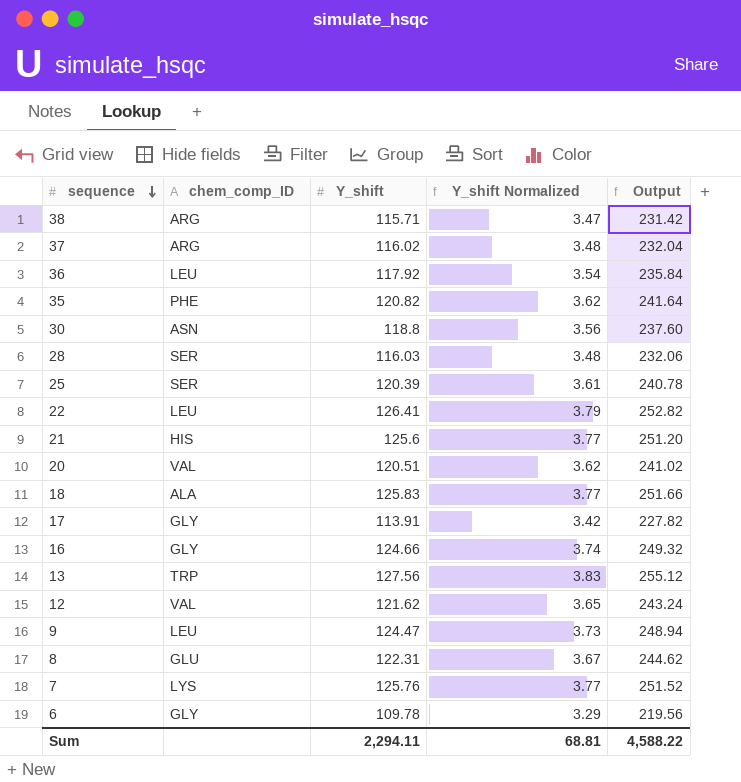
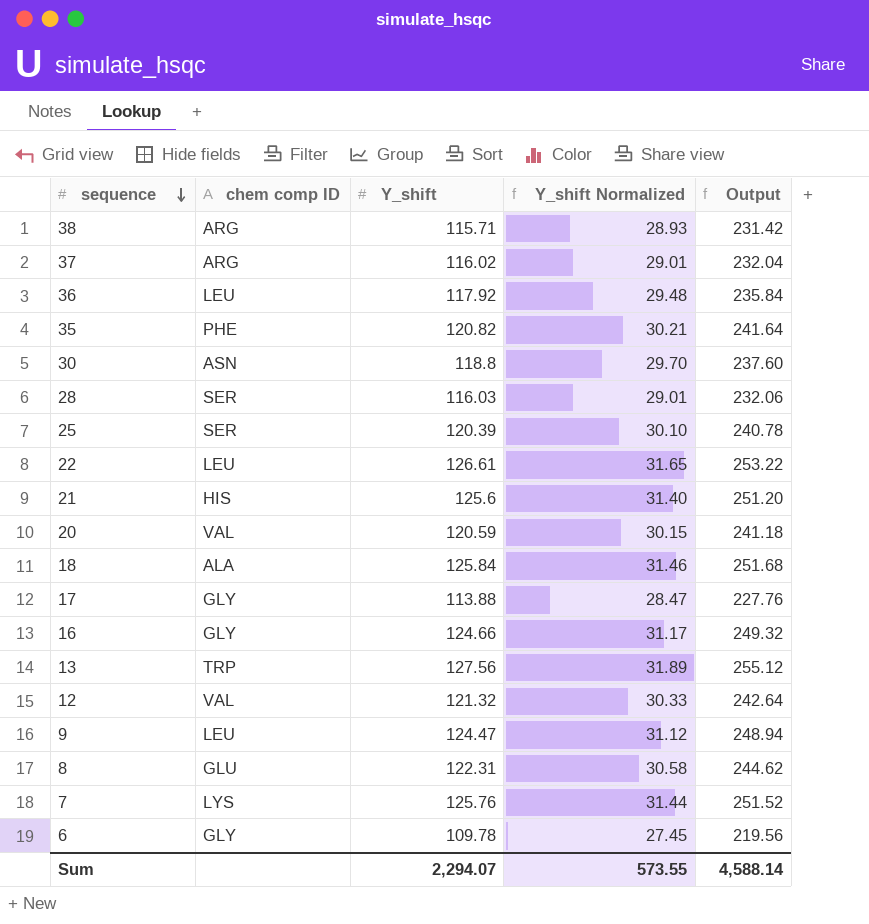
column name: chem_comp_ID -> chem comp ID
column Y_shift Normalized | formula: [Y_shift] * 0.03 -> [Y_shift] * 0.25
22 | Y_shift: 126.41 -> 126.61
22 | Output: 252.82 -> 253.22
20 | Y_shift: 120.51 -> 120.59
20 | Output: 241.02 -> 241.18
18 | Y_shift: 125.83 -> 125.84
18 | Output: 251.66 -> 251.68
17 | Y_shift: 113.91 -> 113.88
17 | Output: 227.82 -> 227.76
12 | Y_shift: 121.62 -> 121.32
12 | Output: 243.24 -> 242.64
Sum | Y_shift: 2,294.11 -> 2,294.07
Sum | Y_shift Normalized: 68.81 -> 573.55
Sum | Output: 4,588.22 -> 4,588.14

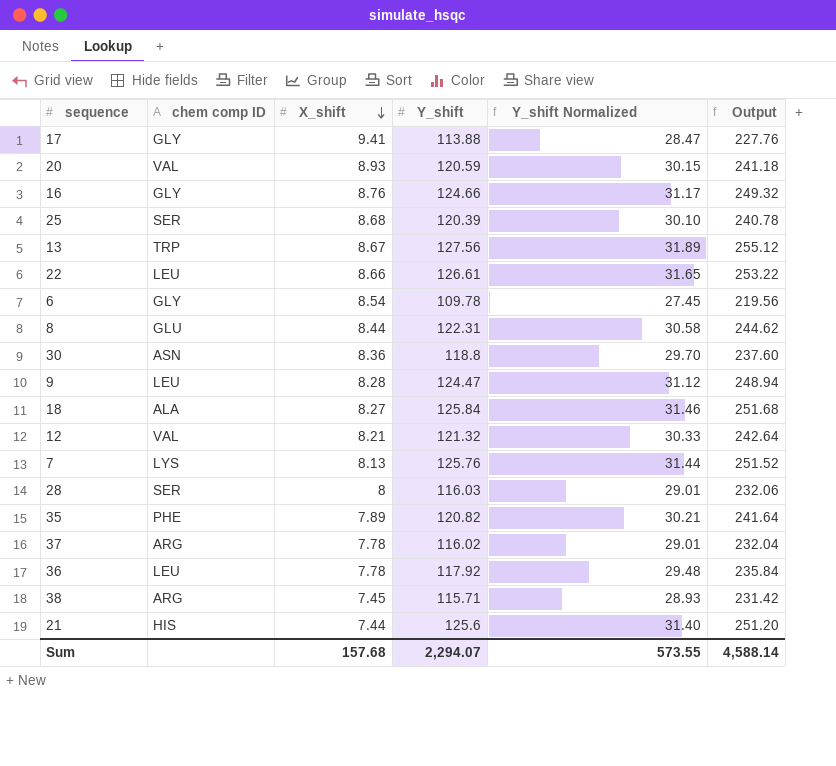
row order: sequence descending -> X_shift descending
column X_shift | position: none -> 3

